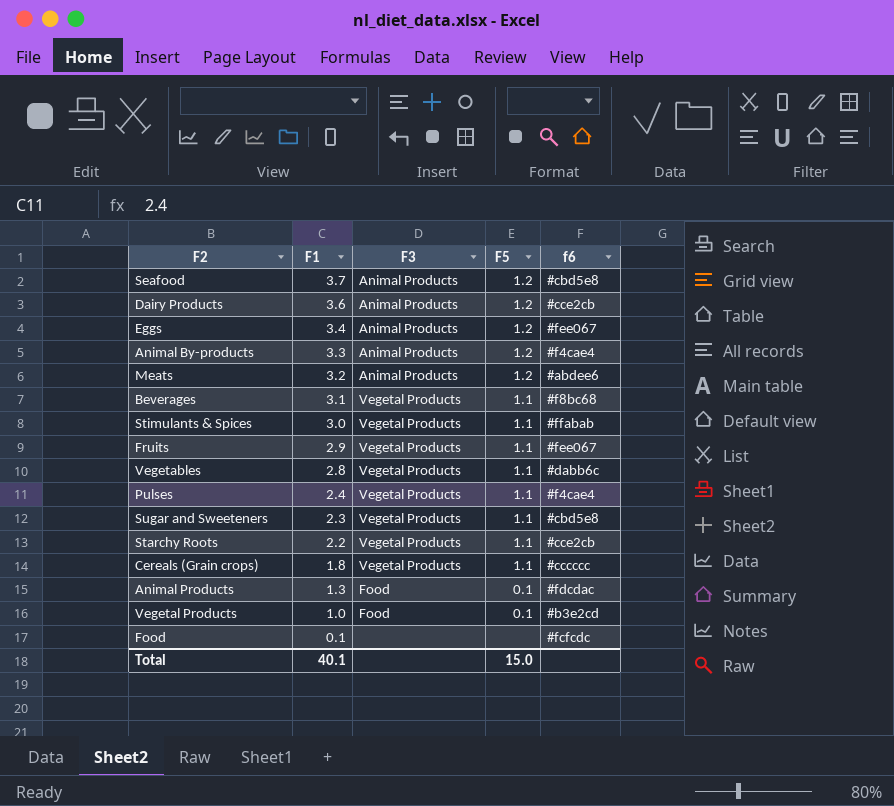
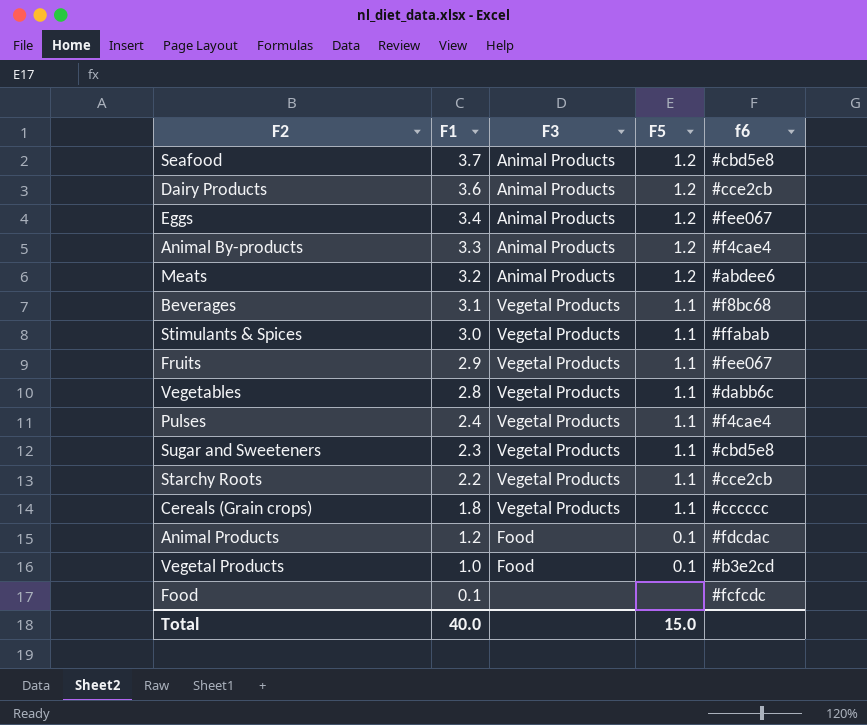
Animal Products | F1: 1.3 -> 1.2
Total | F1: 40.1 -> 40.0

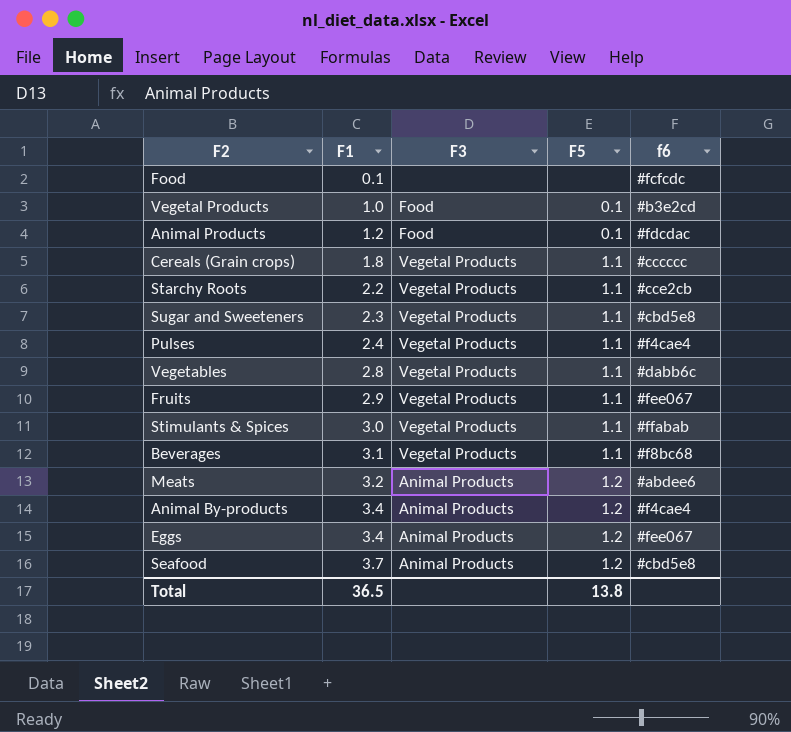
row order: F1 descending -> F1 ascending
row Dairy Products: 3.6 | Animal Products | 1.2 | #cce2cb -> none
Animal By-products | F1: 3.3 -> 3.4
Total | F1: 40.0 -> 36.5
Total | F5: 15.0 -> 13.8

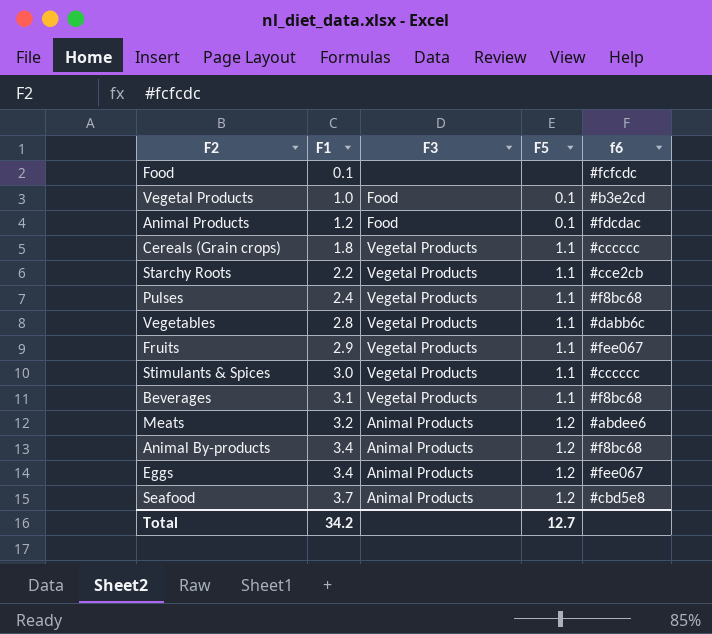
row Sugar and Sweeteners: 2.3 | Vegetal Products | 1.1 | #cbd5e8 -> none
Pulses | f6: #f4cae4 -> #f8bc68
Stimulants & Spices | f6: #ffabab -> #cccccc
Animal By-products | f6: #f4cae4 -> #f8bc68
Total | F1: 36.5 -> 34.2
Total | F5: 13.8 -> 12.7

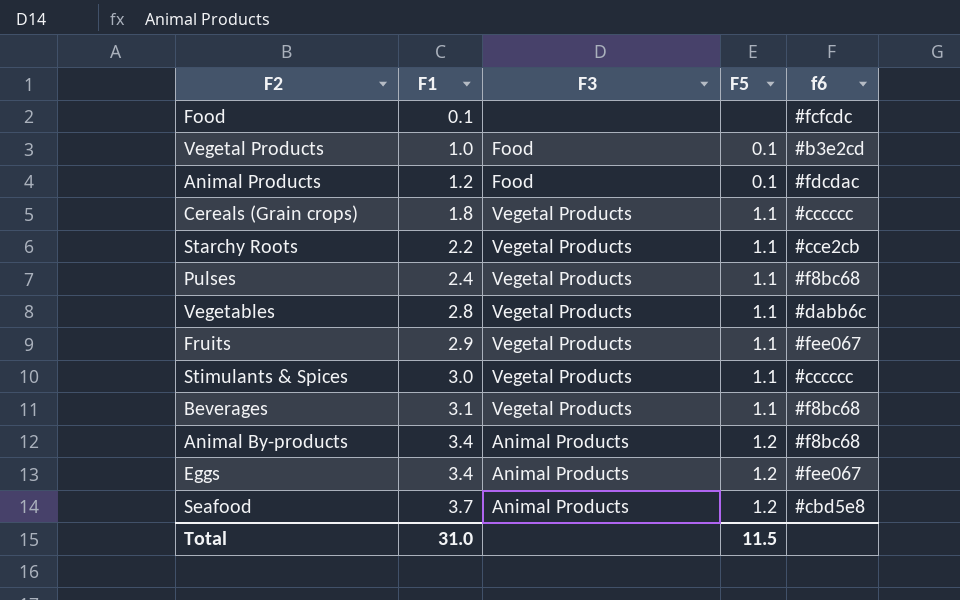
row Meats: 3.2 | Animal Products | 1.2 | #abdee6 -> none
Total | F1: 34.2 -> 31.0
Total | F5: 12.7 -> 11.5

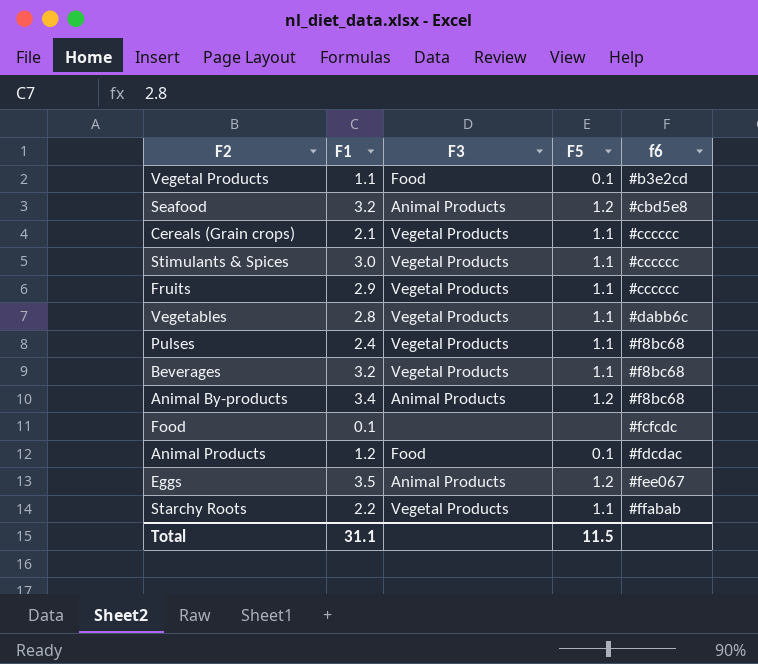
row order: F1 ascending -> f6 ascending
Vegetal Products | F1: 1.0 -> 1.1
Seafood | F1: 3.7 -> 3.2
Cereals (Grain crops) | F1: 1.8 -> 2.1
Fruits | f6: #fee067 -> #cccccc
Beverages | F1: 3.1 -> 3.2
Eggs | F1: 3.4 -> 3.5
Starchy Roots | f6: #cce2cb -> #ffabab
Total | F1: 31.0 -> 31.1

